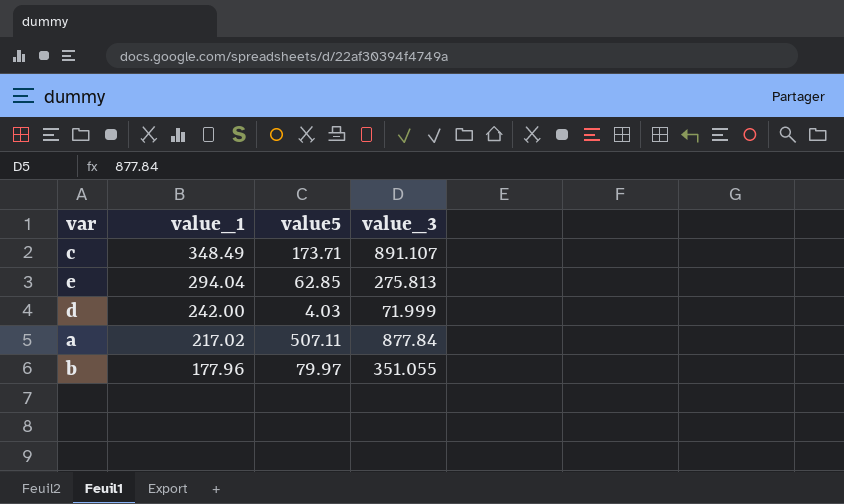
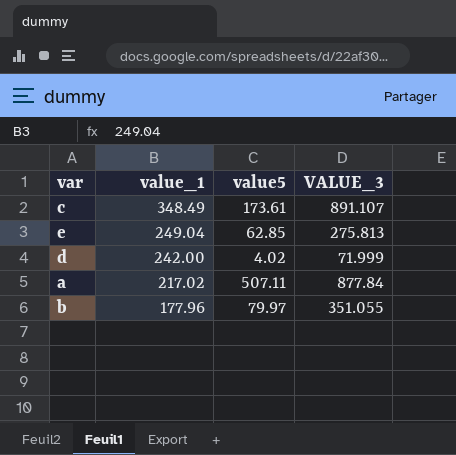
column name: value_3 -> VALUE_3
c | value5: 173.71 -> 173.61
e | value_1: 294.04 -> 249.04
d | value5: 4.03 -> 4.02

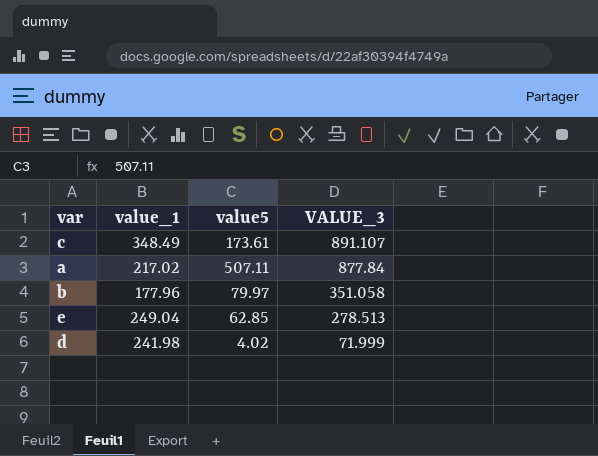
row order: value_1 descending -> VALUE_3 descending
b | VALUE_3: 351.055 -> 351.058
e | VALUE_3: 275.813 -> 278.513
d | value_1: 242.00 -> 241.98

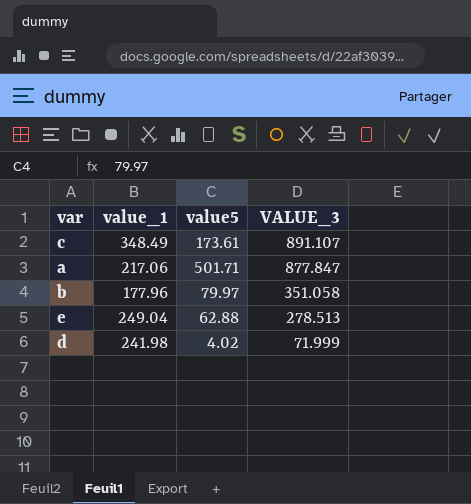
a | value_1: 217.02 -> 217.06
a | value5: 507.11 -> 501.71
a | VALUE_3: 877.84 -> 877.847
e | value5: 62.85 -> 62.88

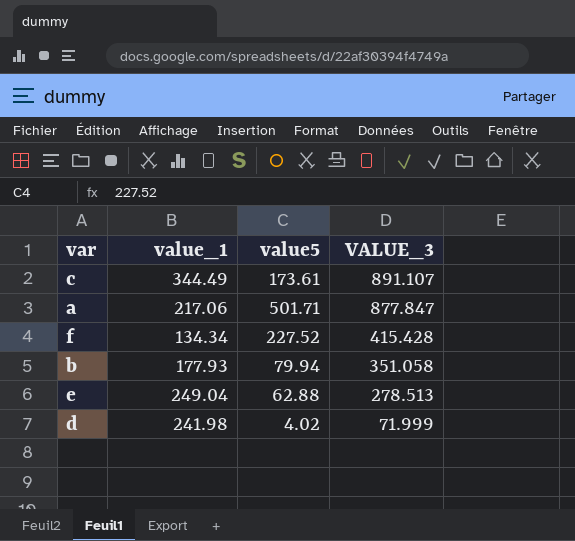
c | value_1: 348.49 -> 344.49
row f: none -> 134.34 | 227.52 | 415.428
b | value_1: 177.96 -> 177.93
b | value5: 79.97 -> 79.94

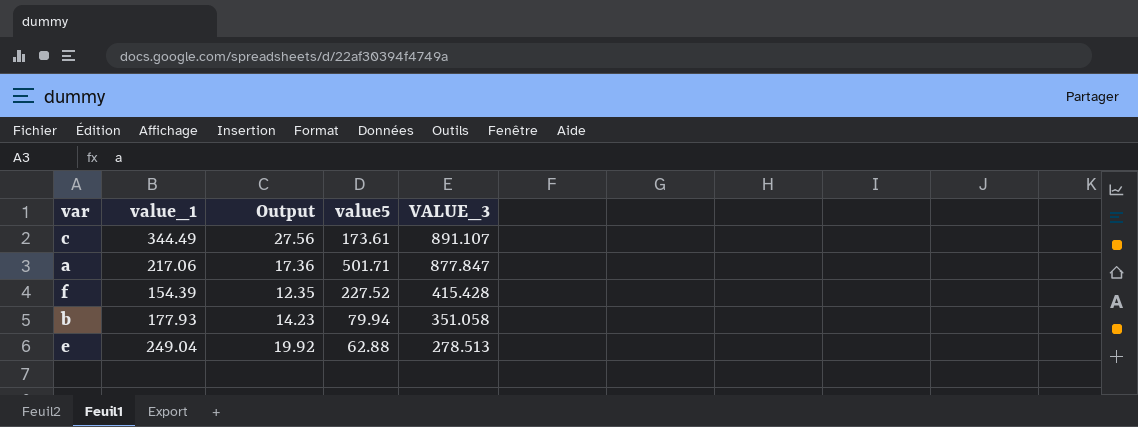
column Output | formula: none -> [value_1] * 0.08
row d: 241.98 | 4.02 | 71.999 -> none
f | value_1: 134.34 -> 154.39

